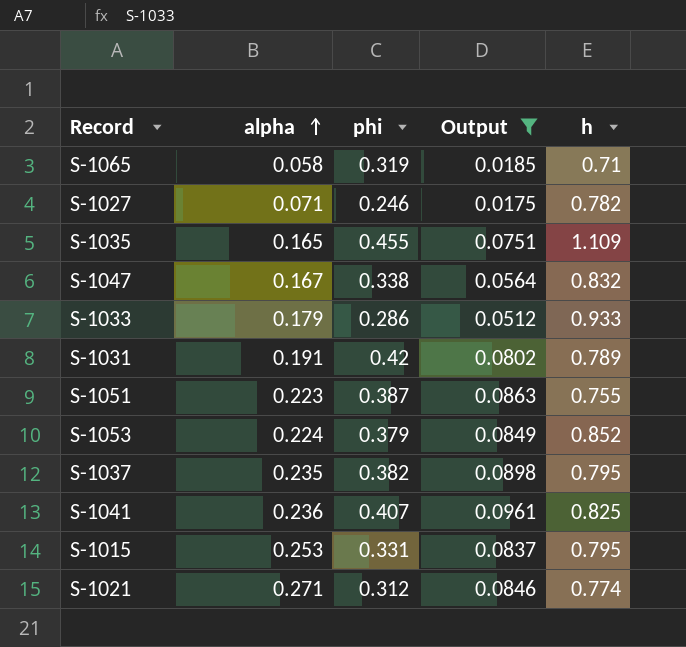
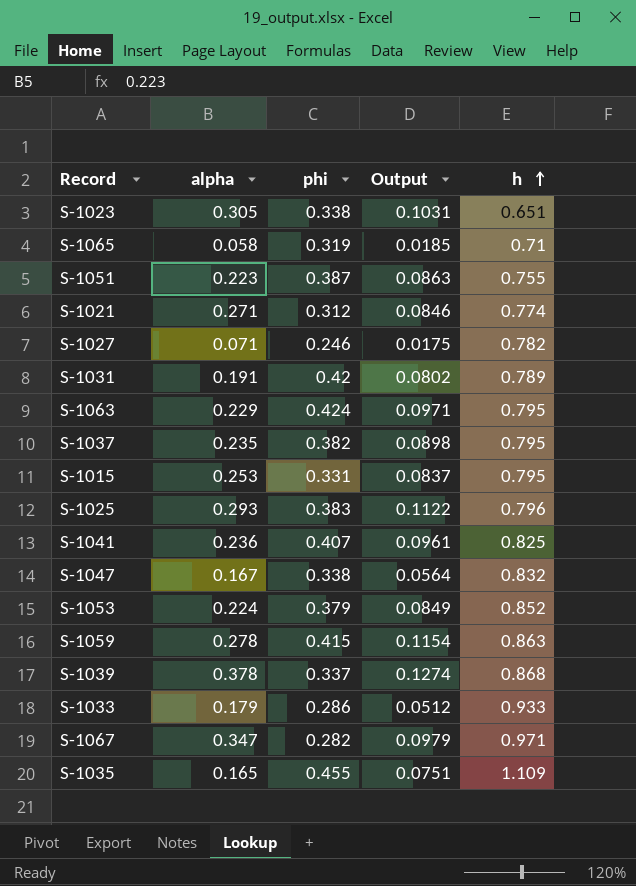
filter: Output <= 0.0961 -> none
row order: alpha ascending -> h ascending

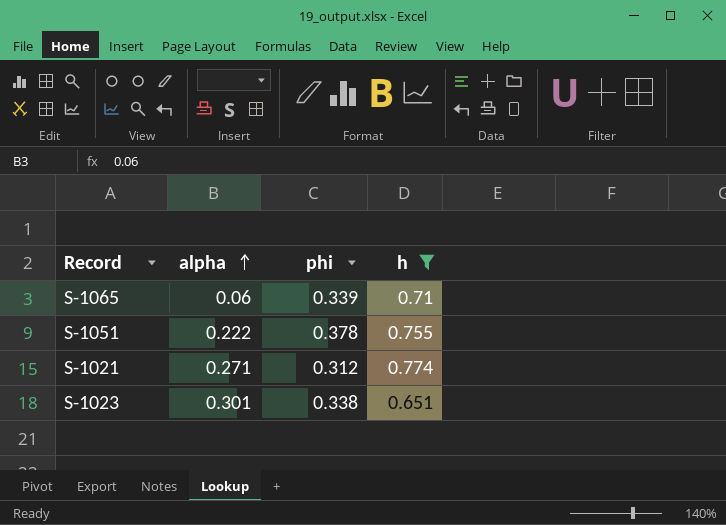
filter: none -> h <= 0.774
row order: h ascending -> alpha ascending
column Output | formula: [alpha] * [phi] -> none
S-1065 | alpha: 0.058 -> 0.06
S-1065 | phi: 0.319 -> 0.339
S-1051 | alpha: 0.223 -> 0.222
S-1051 | phi: 0.387 -> 0.378
S-1023 | alpha: 0.305 -> 0.301

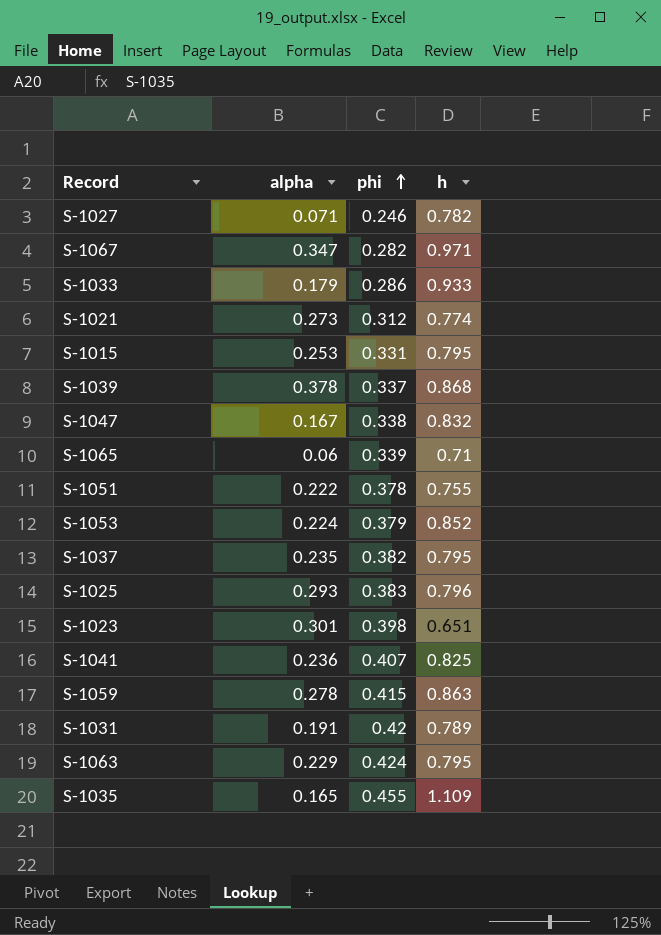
filter: h <= 0.774 -> none
row order: alpha ascending -> phi ascending
S-1021 | alpha: 0.271 -> 0.273
S-1023 | phi: 0.338 -> 0.398

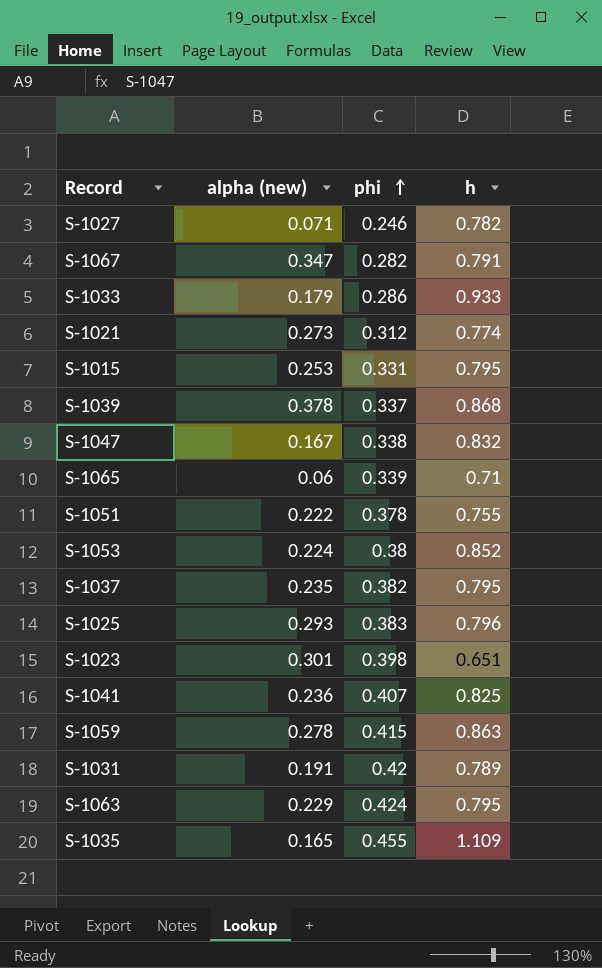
column name: alpha -> alpha (new)
S-1067 | h: 0.971 -> 0.791
S-1053 | phi: 0.379 -> 0.38

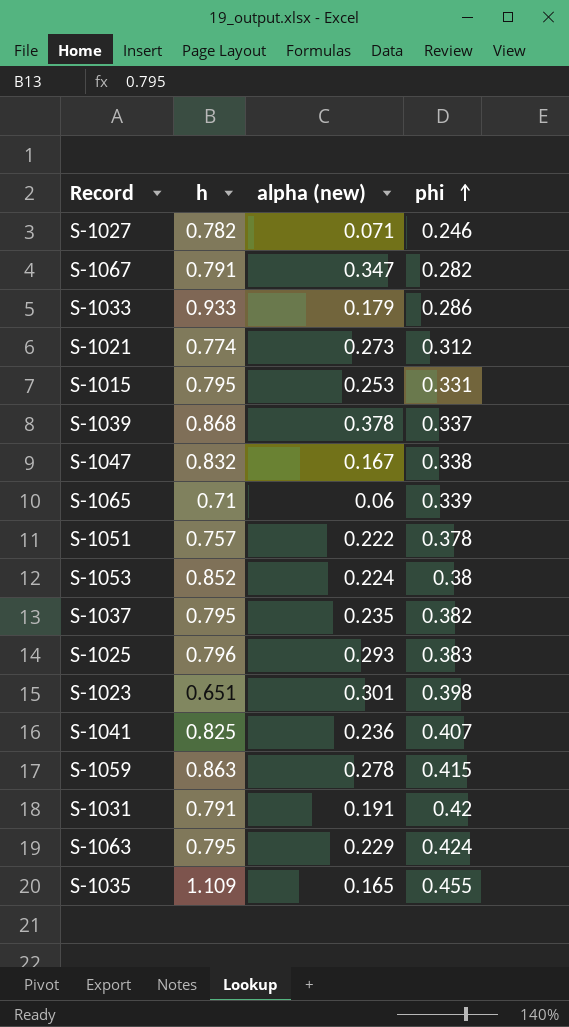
column h | position: 4 -> 2
S-1051 | h: 0.755 -> 0.757
S-1031 | h: 0.789 -> 0.791

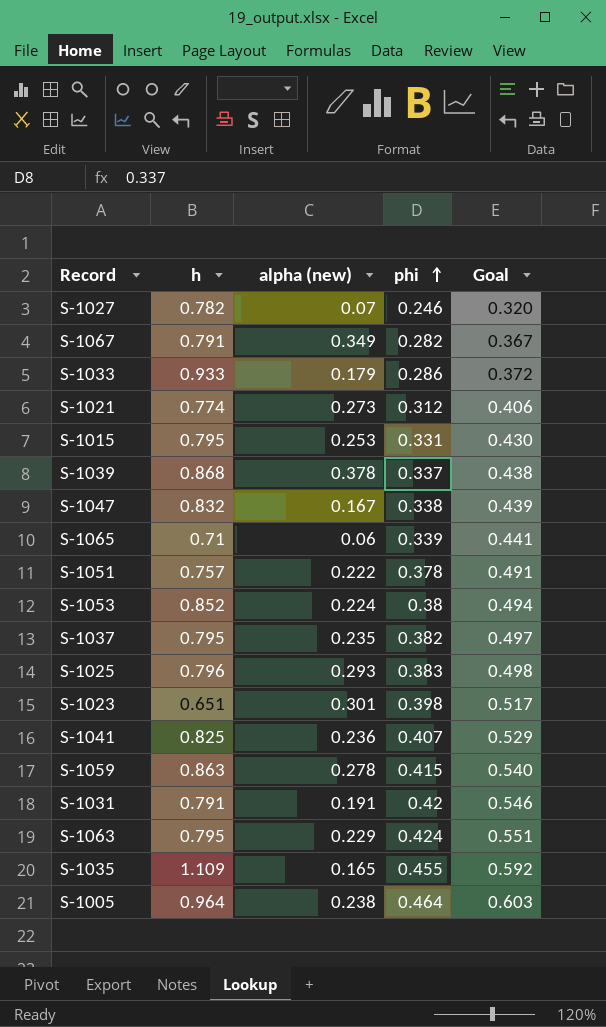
column Goal | formula: none -> [phi] * 1.3
S-1027 | alpha (new): 0.071 -> 0.07
S-1067 | alpha (new): 0.347 -> 0.349
row S-1005: none -> 0.964 | 0.238 | 0.464 | 0.603

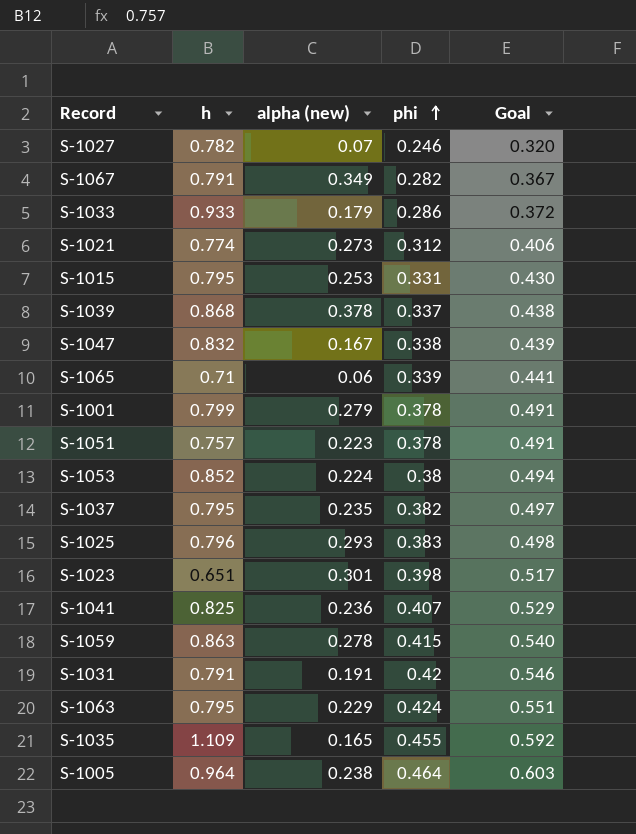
row S-1001: none -> 0.799 | 0.279 | 0.378 | 0.491
S-1051 | alpha (new): 0.222 -> 0.223

